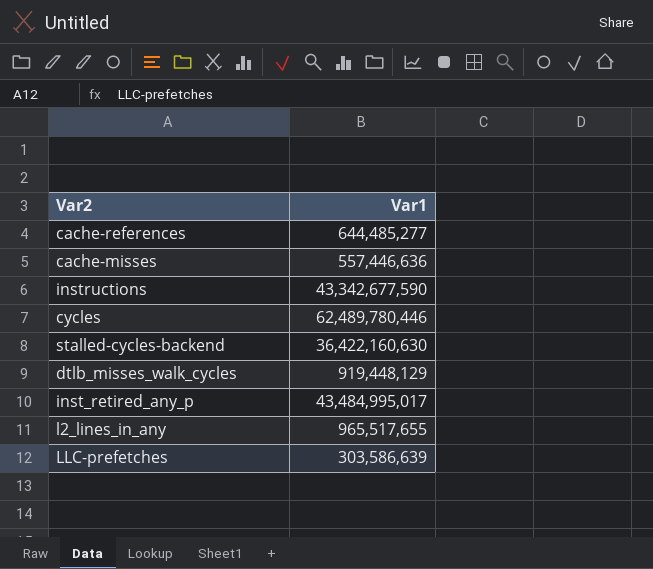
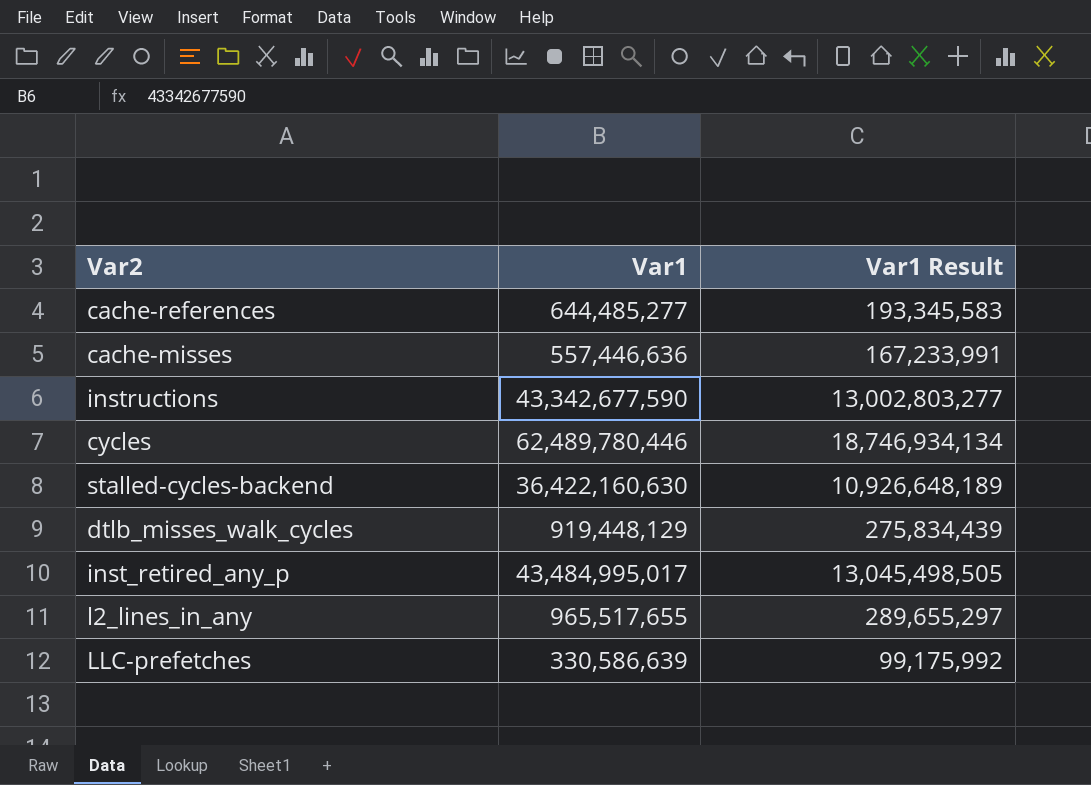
column Var1 Result | formula: none -> [Var1] * 0.3
LLC-prefetches | Var1: 303,586,639 -> 330,586,639

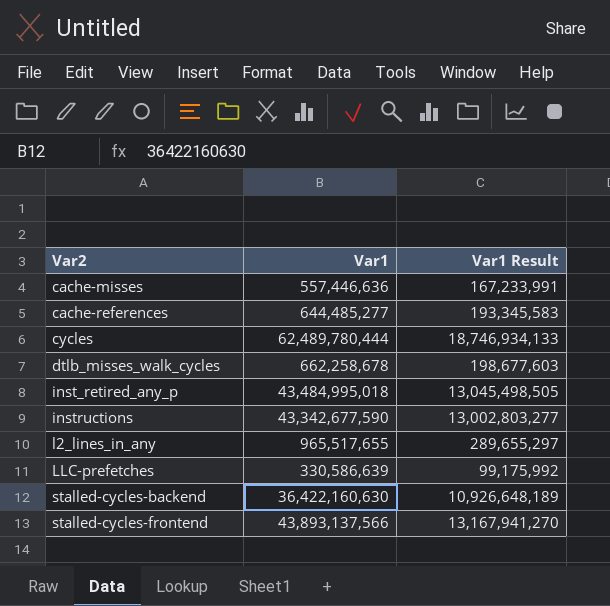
row order: none -> Var2 ascending
cycles | Var1: 62,489,780,446 -> 62,489,780,444
cycles | Var1 Result: 18,746,934,134 -> 18,746,934,133
dtlb_misses_walk_cycles | Var1: 919,448,129 -> 662,258,678
dtlb_misses_walk_cycles | Var1 Result: 275,834,439 -> 198,677,603
inst_retired_any_p | Var1: 43,484,995,017 -> 43,484,995,018
row stalled-cycles-frontend: none -> 43,893,137,566 | 13,167,941,270

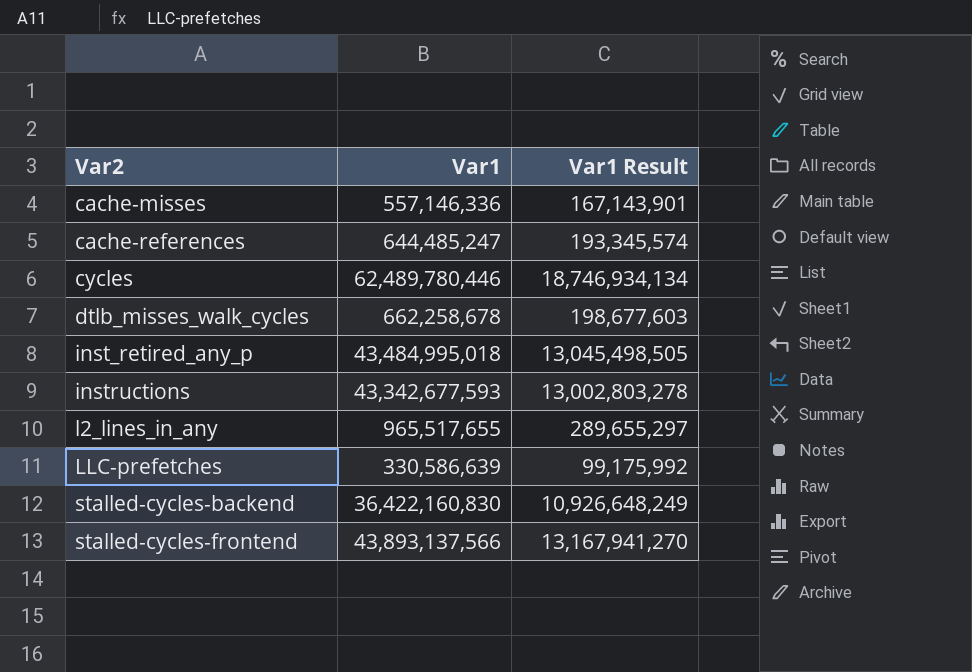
cache-misses | Var1: 557,446,636 -> 557,146,336
cache-misses | Var1 Result: 167,233,991 -> 167,143,901
cache-references | Var1: 644,485,277 -> 644,485,247
cache-references | Var1 Result: 193,345,583 -> 193,345,574
cycles | Var1: 62,489,780,444 -> 62,489,780,446
cycles | Var1 Result: 18,746,934,133 -> 18,746,934,134
instructions | Var1: 43,342,677,590 -> 43,342,677,593
instructions | Var1 Result: 13,002,803,277 -> 13,002,803,278
stalled-cycles-backend | Var1: 36,422,160,630 -> 36,422,160,830
stalled-cycles-backend | Var1 Result: 10,926,648,189 -> 10,926,648,249

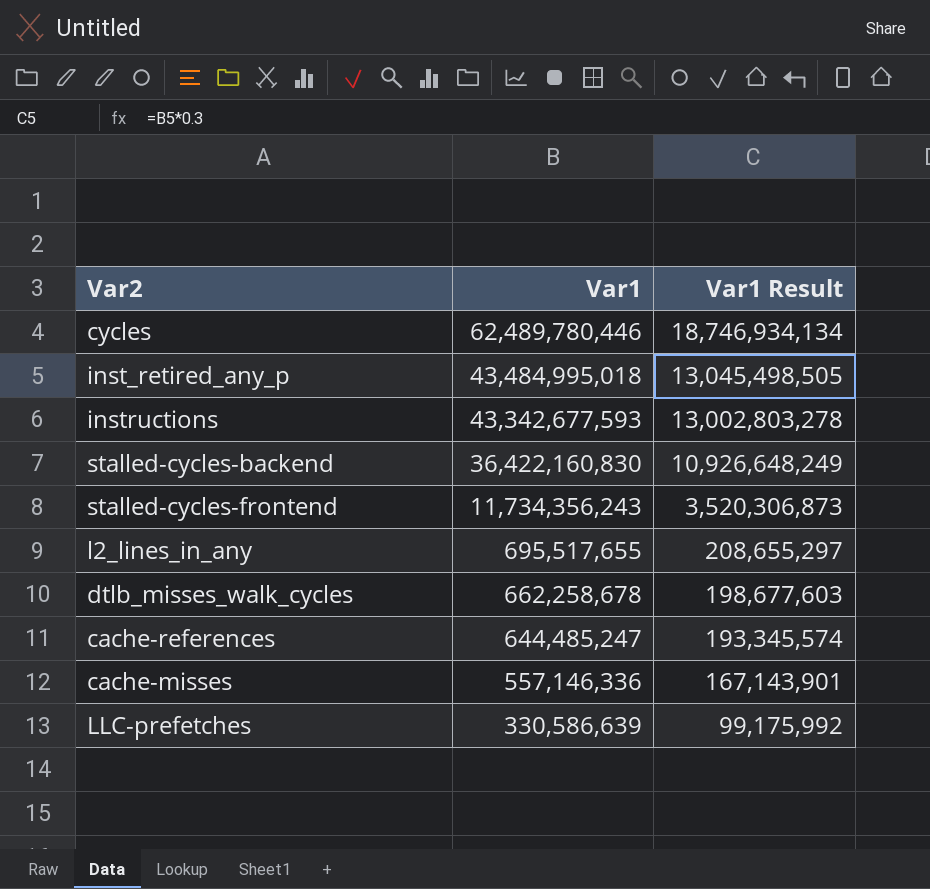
row order: Var2 ascending -> Var1 descending
stalled-cycles-frontend | Var1: 43,893,137,566 -> 11,734,356,243
stalled-cycles-frontend | Var1 Result: 13,167,941,270 -> 3,520,306,873
l2_lines_in_any | Var1: 965,517,655 -> 695,517,655
l2_lines_in_any | Var1 Result: 289,655,297 -> 208,655,297

